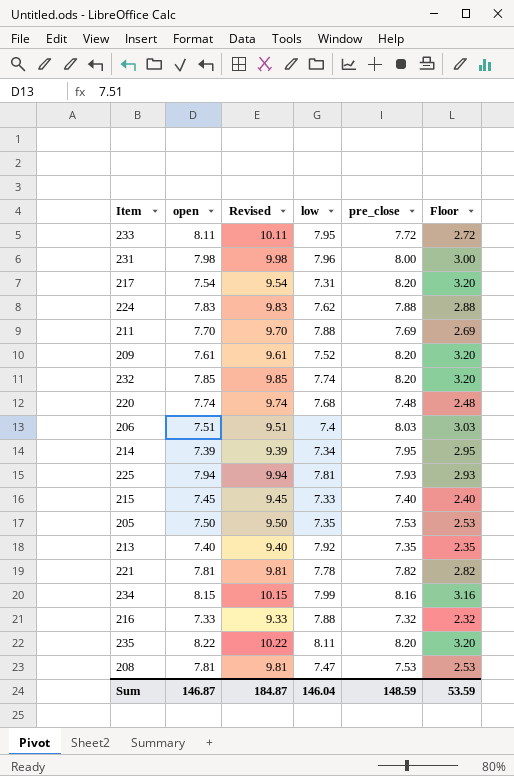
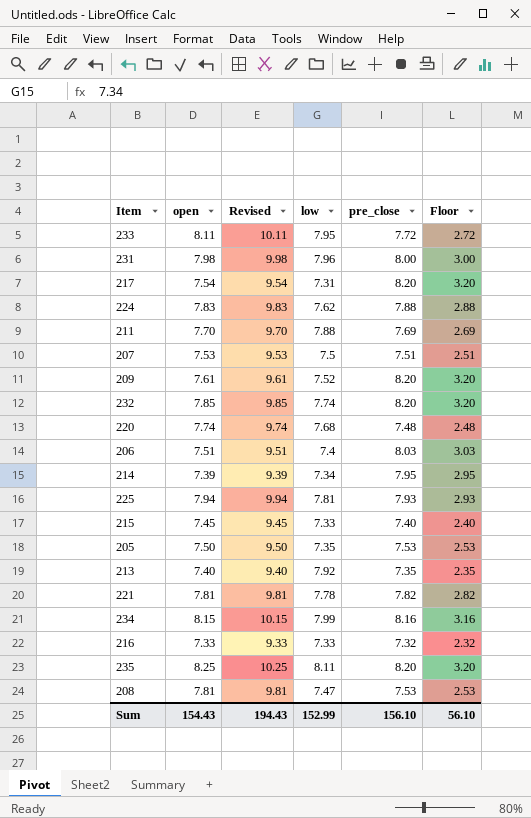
row 207: none -> 7.53 | 9.53 | 7.5 | 7.51 | 2.51
216 | low: 7.88 -> 7.33
235 | open: 8.22 -> 8.25
235 | Revised: 10.22 -> 10.25
Sum | open: 146.87 -> 154.43
Sum | Revised: 184.87 -> 194.43
Sum | low: 146.04 -> 152.99
Sum | pre_close: 148.59 -> 156.10
Sum | Floor: 53.59 -> 56.10

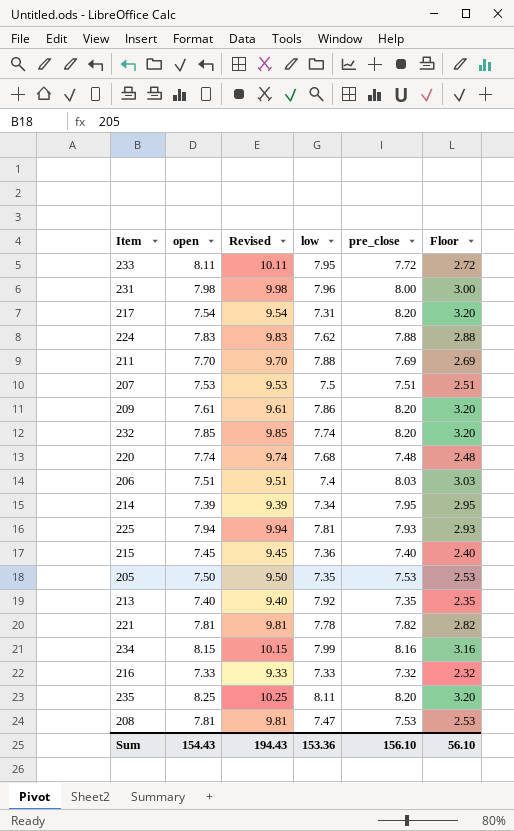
209 | low: 7.52 -> 7.86
215 | low: 7.33 -> 7.36
Sum | low: 152.99 -> 153.36

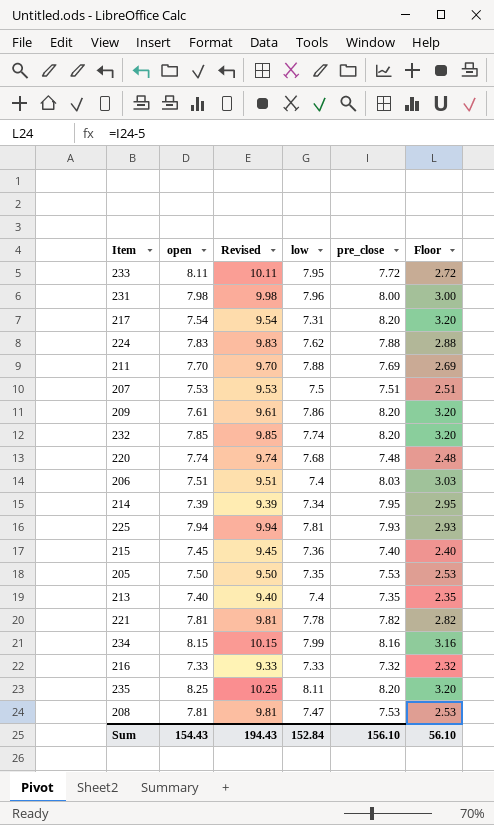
213 | low: 7.92 -> 7.4
Sum | low: 153.36 -> 152.84

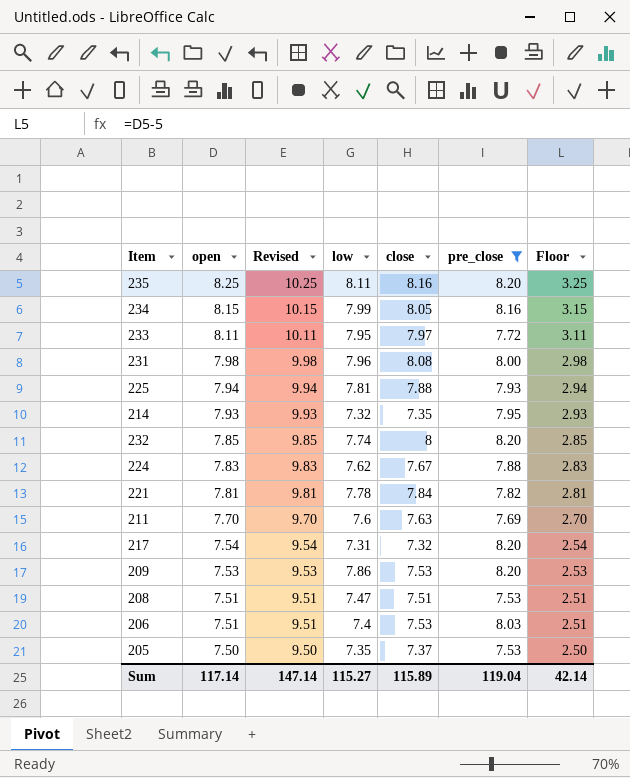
filter: none -> pre_close >= 7.53
row order: none -> open descending
column close | position: none -> 5
column Floor | formula: [pre_close] - 5 -> [open] - 5
214 | open: 7.39 -> 7.93
214 | Revised: 9.39 -> 9.93
214 | low: 7.34 -> 7.32
211 | low: 7.88 -> 7.6
209 | open: 7.61 -> 7.53
209 | Revised: 9.61 -> 9.53
208 | open: 7.81 -> 7.51
208 | Revised: 9.81 -> 9.51
Sum | open: 154.43 -> 117.14
Sum | Revised: 194.43 -> 147.14
Sum | low: 152.84 -> 115.27
Sum | pre_close: 156.10 -> 119.04
Sum | Floor: 56.10 -> 42.14

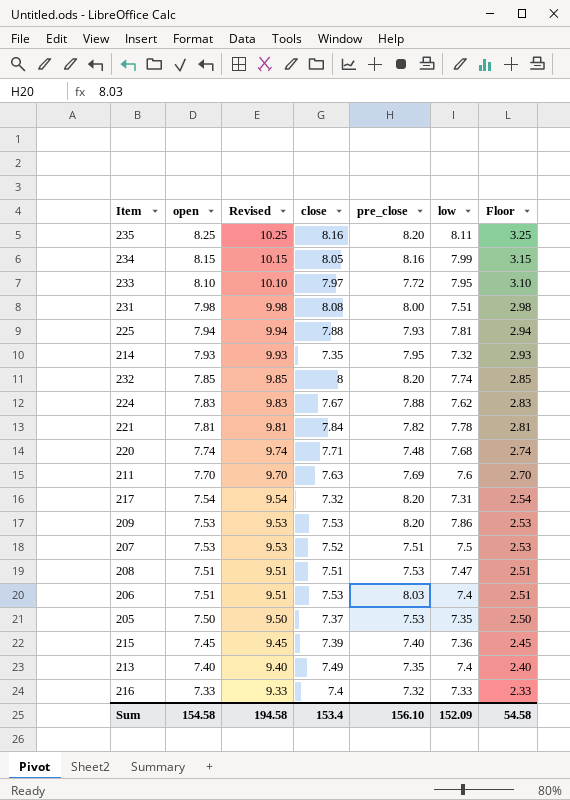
filter: pre_close >= 7.53 -> none
column low | position: 4 -> 6
233 | open: 8.11 -> 8.10
233 | Revised: 10.11 -> 10.10
233 | Floor: 3.11 -> 3.10
231 | low: 7.96 -> 7.51
Sum | open: 117.14 -> 154.58
Sum | Revised: 147.14 -> 194.58
Sum | close: 115.89 -> 153.4
Sum | pre_close: 119.04 -> 156.10
Sum | low: 115.27 -> 152.09
Sum | Floor: 42.14 -> 54.58

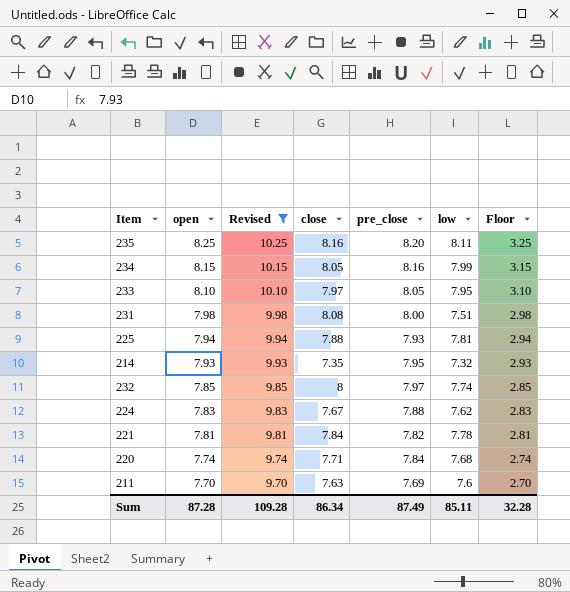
filter: none -> Revised >= 9.70
233 | pre_close: 7.72 -> 8.05
232 | pre_close: 8.20 -> 7.97
220 | pre_close: 7.48 -> 7.84
Sum | open: 154.58 -> 87.28
Sum | Revised: 194.58 -> 109.28
Sum | close: 153.4 -> 86.34
Sum | pre_close: 156.10 -> 87.49
Sum | low: 152.09 -> 85.11
Sum | Floor: 54.58 -> 32.28

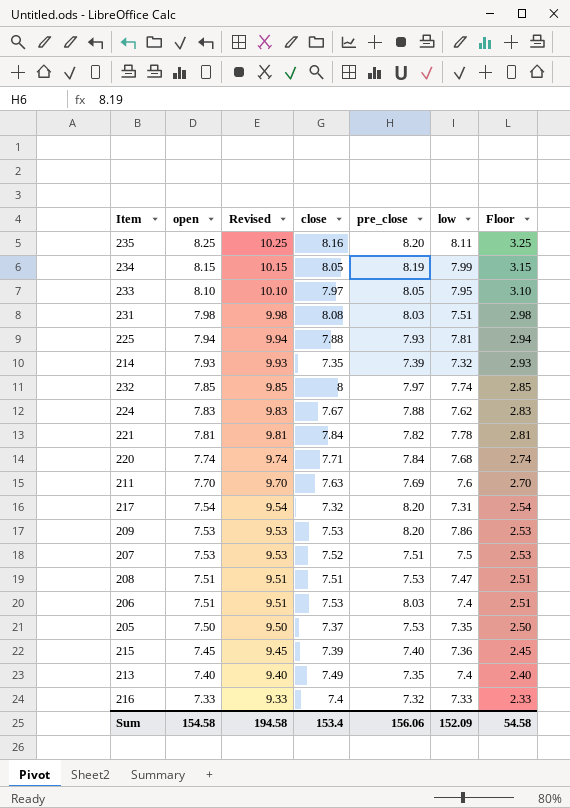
filter: Revised >= 9.70 -> none
234 | pre_close: 8.16 -> 8.19
231 | pre_close: 8.00 -> 8.03
214 | pre_close: 7.95 -> 7.39
Sum | open: 87.28 -> 154.58
Sum | Revised: 109.28 -> 194.58
Sum | close: 86.34 -> 153.4
Sum | pre_close: 87.49 -> 156.06
Sum | low: 85.11 -> 152.09
Sum | Floor: 32.28 -> 54.58

